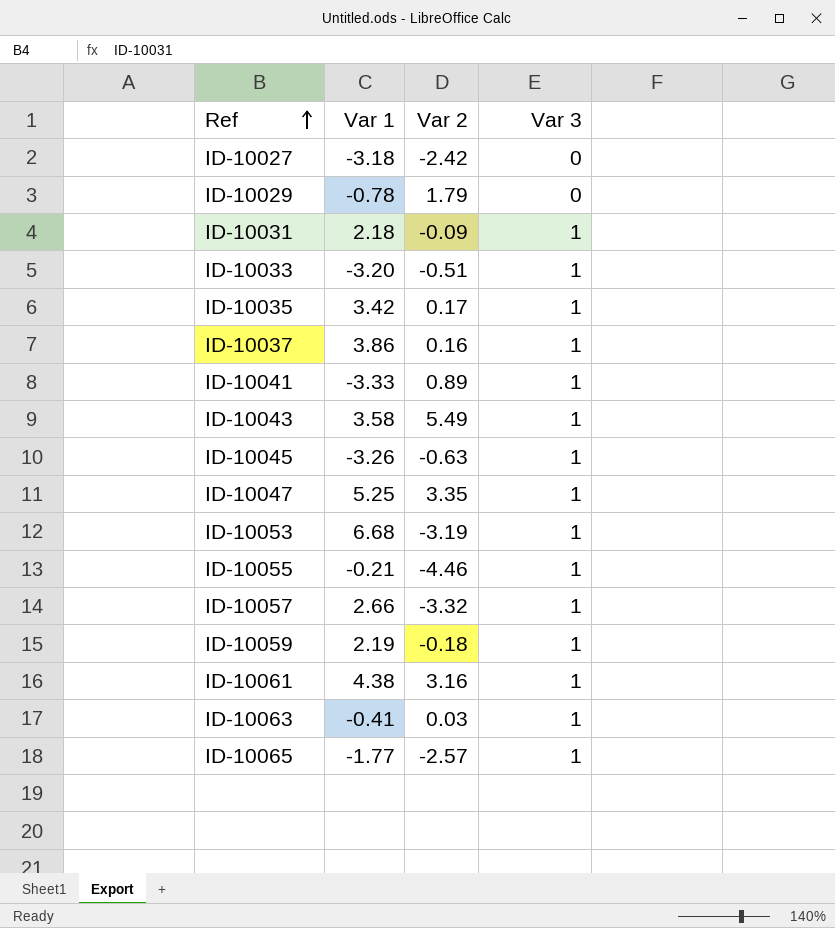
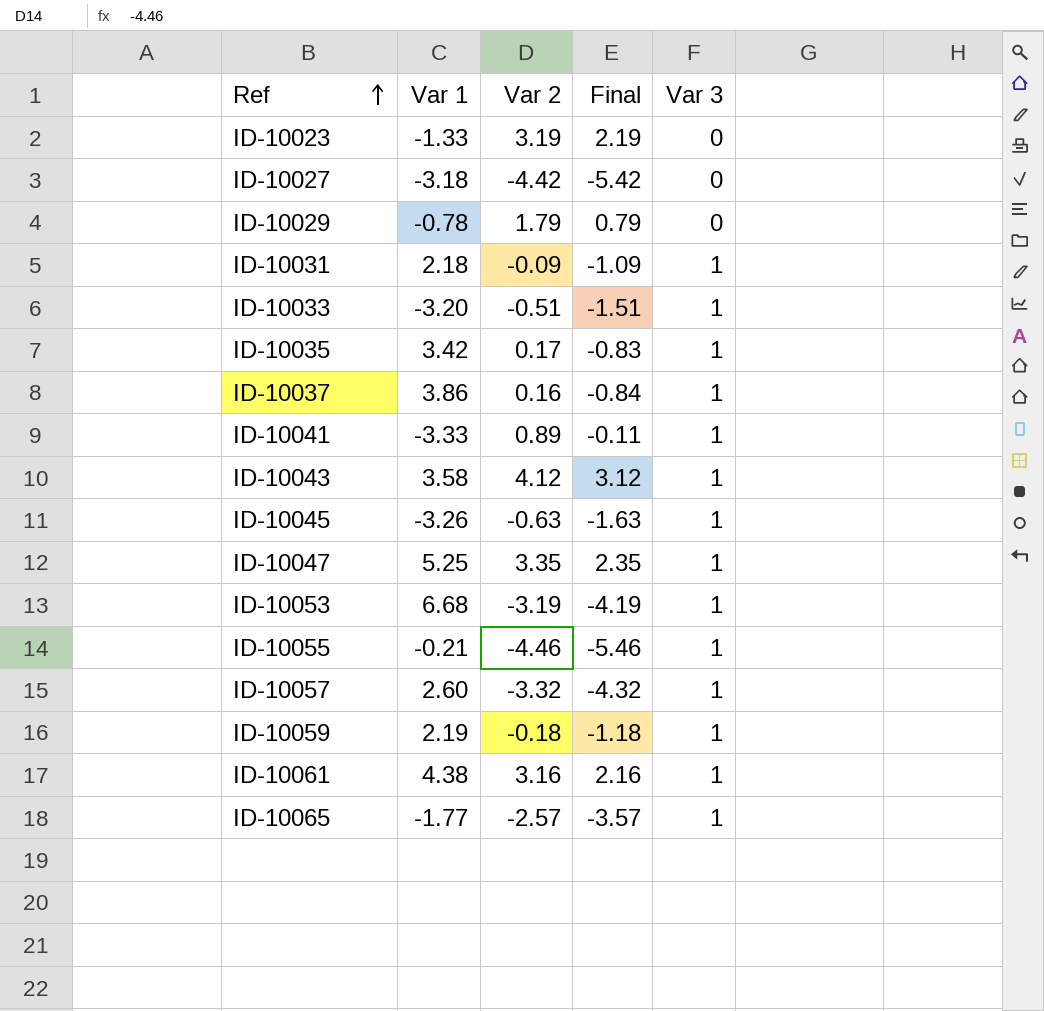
column Final | formula: none -> [Var 2] - 1
row ID-10063: -0.41 | 0.03 | 1 -> none
row ID-10023: none -> -1.33 | 3.19 | 2.19 | 0
ID-10027 | Var 2: -2.42 -> -4.42
ID-10043 | Var 2: 5.49 -> 4.12
ID-10057 | Var 1: 2.66 -> 2.60

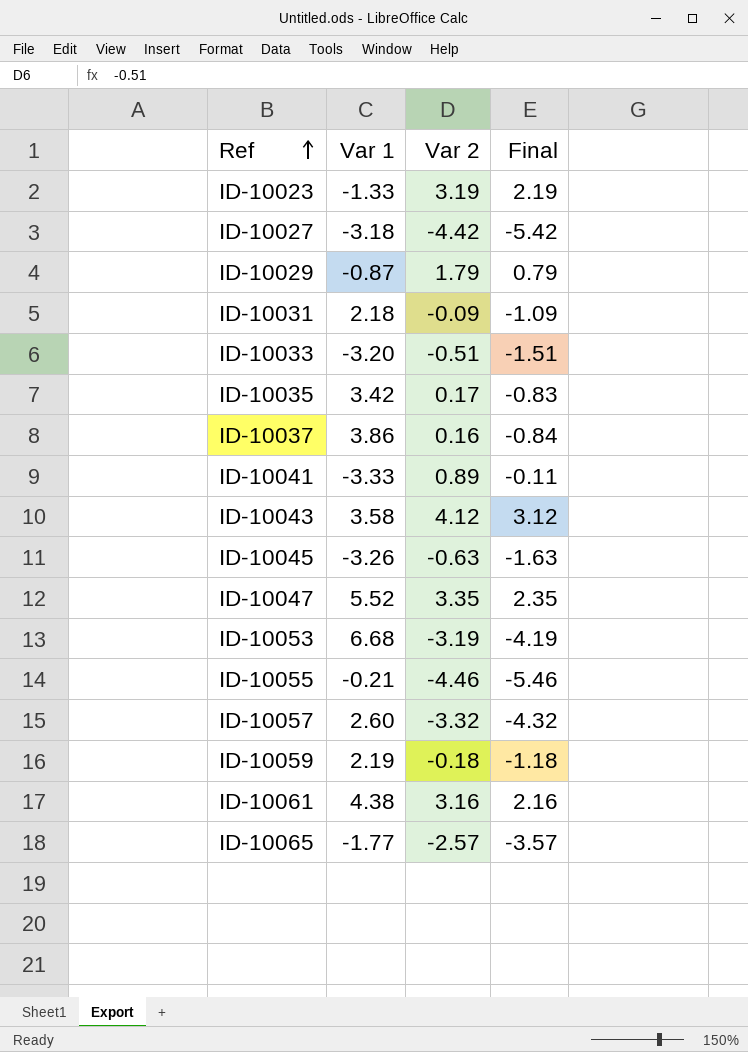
column Var 3 | position: 5 -> none
ID-10029 | Var 1: -0.78 -> -0.87
ID-10047 | Var 1: 5.25 -> 5.52

